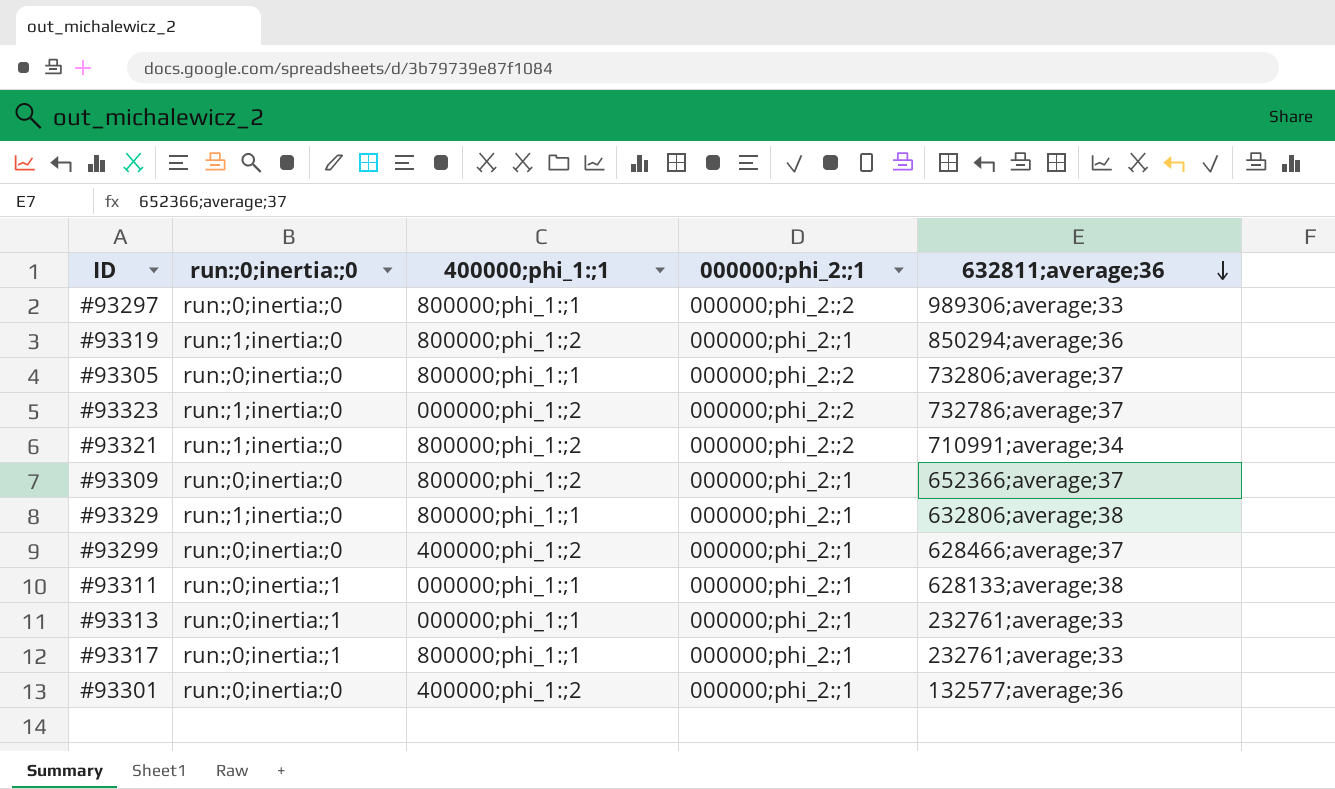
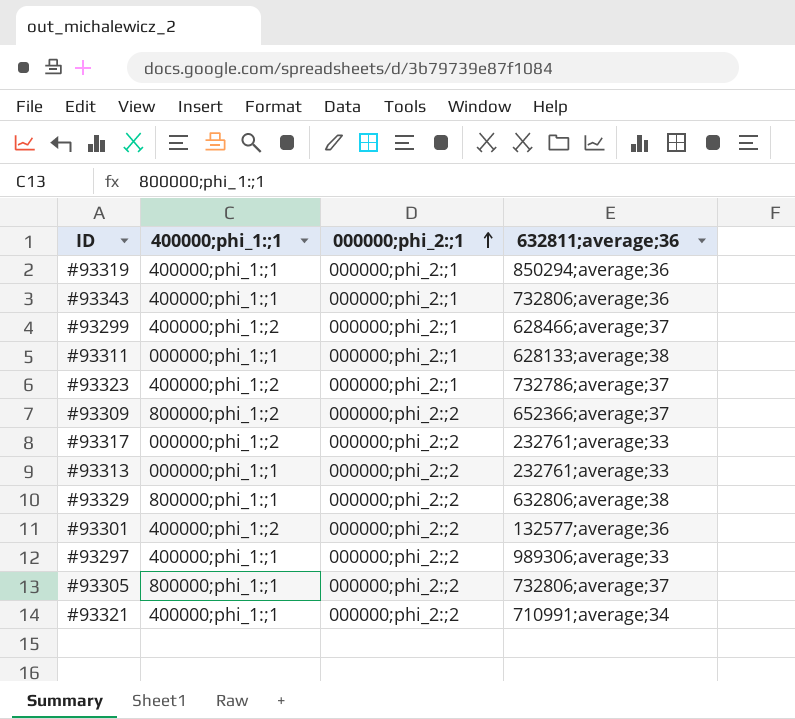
row order: 632811;average;36 descending -> 000000;phi_2:;1 ascending
column run:;0;inertia:;0 | position: 2 -> none
#93319 | 400000;phi_1:;1: 800000;phi_1:;2 -> 400000;phi_1:;1
row #93343: none -> 400000;phi_1:;1 | 000000;phi_2:;1 | 732806;average;36
#93323 | 400000;phi_1:;1: 000000;phi_1:;2 -> 400000;phi_1:;2
#93323 | 000000;phi_2:;1: 000000;phi_2:;2 -> 000000;phi_2:;1
#93309 | 000000;phi_2:;1: 000000;phi_2:;1 -> 000000;phi_2:;2
#93317 | 400000;phi_1:;1: 800000;phi_1:;1 -> 000000;phi_1:;2
#93317 | 000000;phi_2:;1: 000000;phi_2:;1 -> 000000;phi_2:;2
#93313 | 000000;phi_2:;1: 000000;phi_2:;1 -> 000000;phi_2:;2
#93329 | 000000;phi_2:;1: 000000;phi_2:;1 -> 000000;phi_2:;2
#93301 | 000000;phi_2:;1: 000000;phi_2:;1 -> 000000;phi_2:;2
#93297 | 400000;phi_1:;1: 800000;phi_1:;1 -> 400000;phi_1:;1
#93321 | 400000;phi_1:;1: 800000;phi_1:;2 -> 400000;phi_1:;1

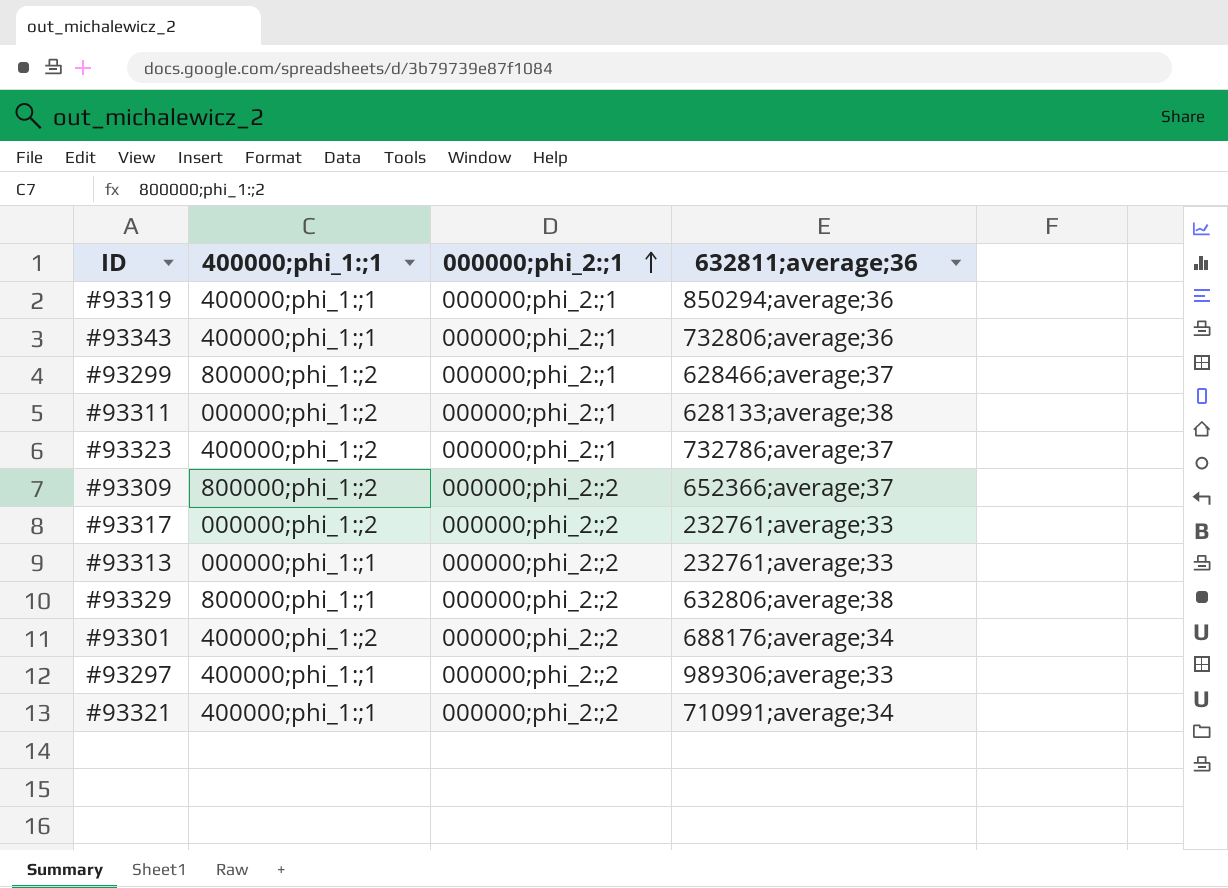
row #93305: 800000;phi_1:;1 | 000000;phi_2:;2 | 732806;average;37 -> none
#93299 | 400000;phi_1:;1: 400000;phi_1:;2 -> 800000;phi_1:;2
#93311 | 400000;phi_1:;1: 000000;phi_1:;1 -> 000000;phi_1:;2
#93301 | 632811;average;36: 132577;average;36 -> 688176;average;34

